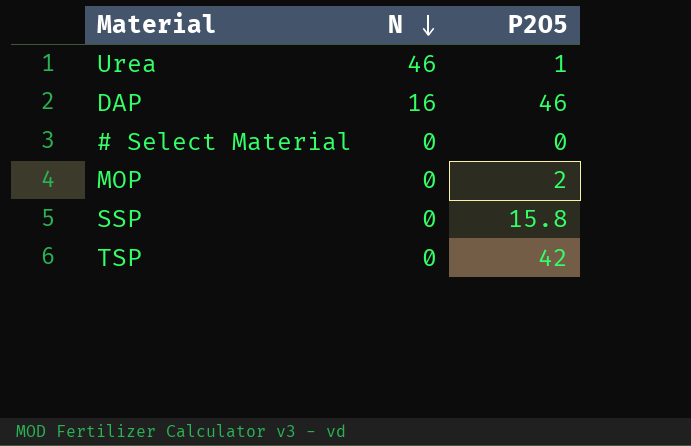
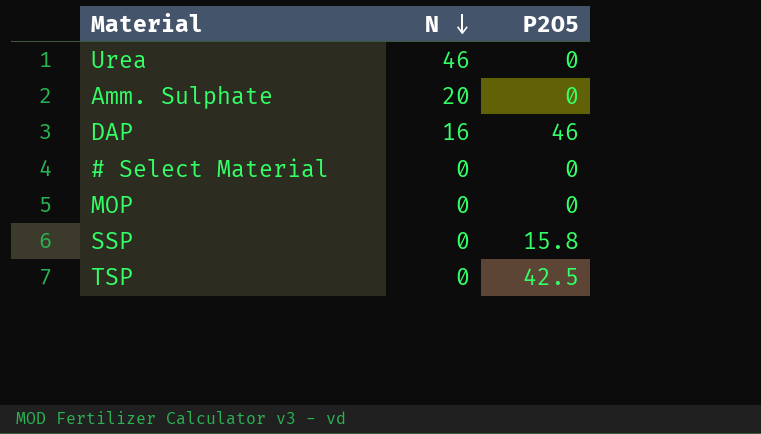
Urea | P2O5: 1 -> 0
row Amm. Sulphate: none -> 20 | 0
MOP | P2O5: 2 -> 0
TSP | P2O5: 42 -> 42.5

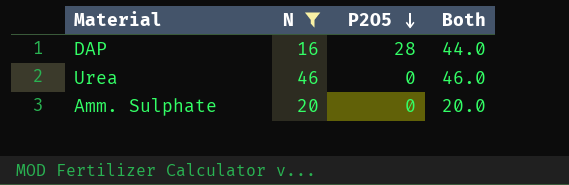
filter: none -> N != 0
row order: N descending -> P2O5 descending
column Both | formula: none -> [N] + [P2O5]
DAP | P2O5: 46 -> 28

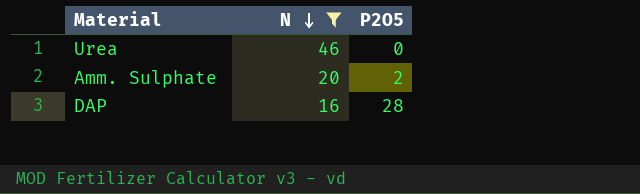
row order: P2O5 descending -> N descending
column Both | formula: [N] + [P2O5] -> none
Amm. Sulphate | P2O5: 0 -> 2

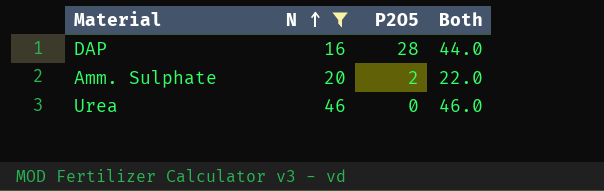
row order: N descending -> N ascending
column Both | formula: none -> [N] + [P2O5]

